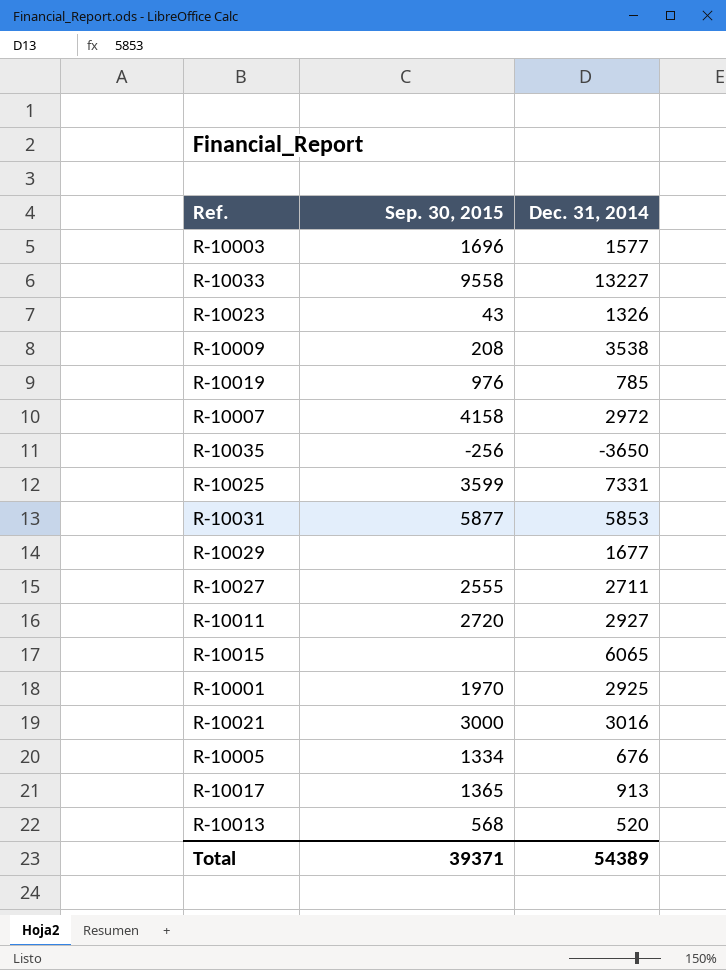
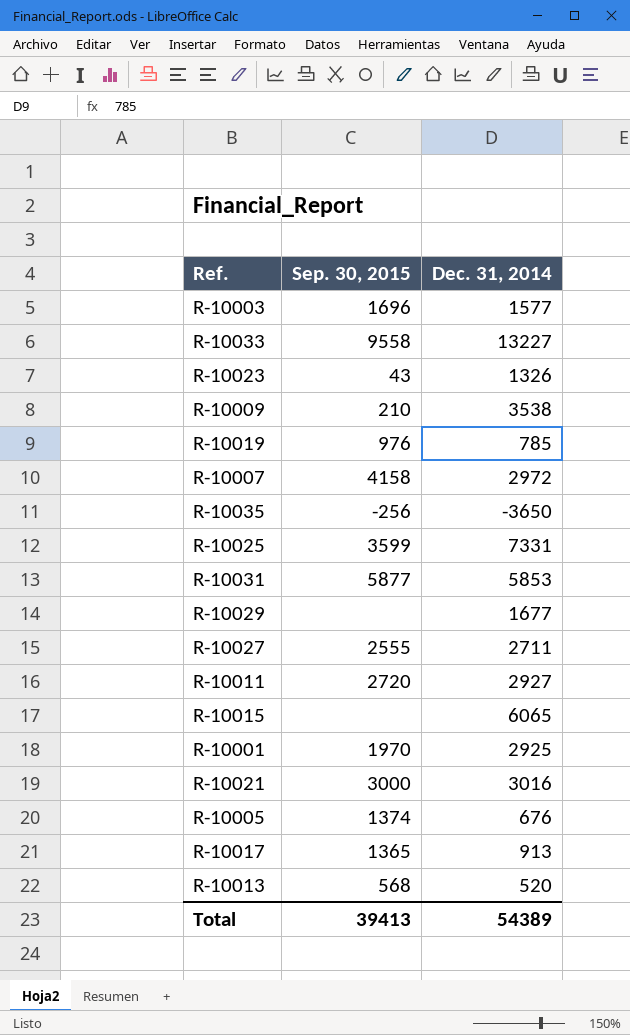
R-10009 | Sep. 30, 2015: 208 -> 210
R-10005 | Sep. 30, 2015: 1334 -> 1374
Total | Sep. 30, 2015: 39371 -> 39413

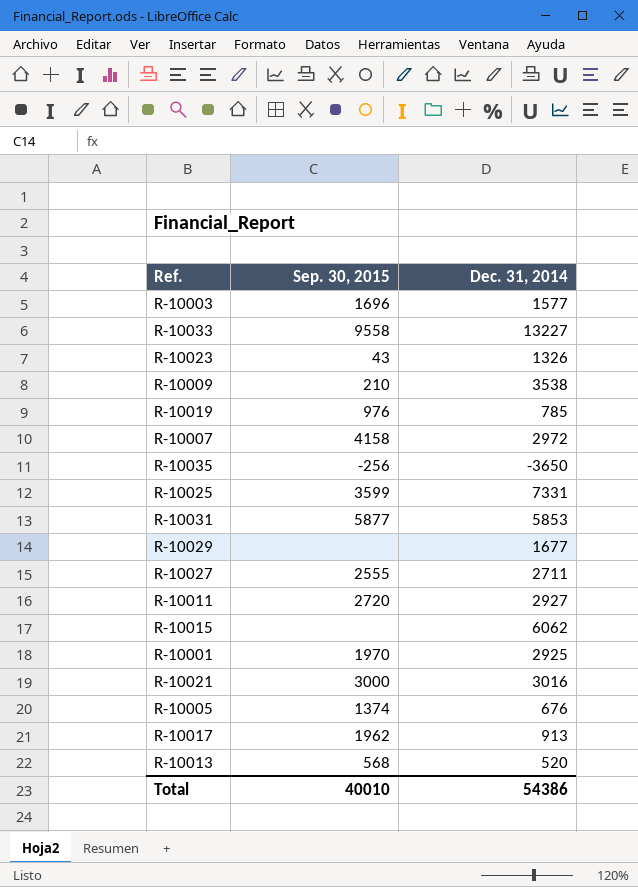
R-10015 | Dec. 31, 2014: 6065 -> 6062
R-10017 | Sep. 30, 2015: 1365 -> 1962
Total | Sep. 30, 2015: 39413 -> 40010
Total | Dec. 31, 2014: 54389 -> 54386

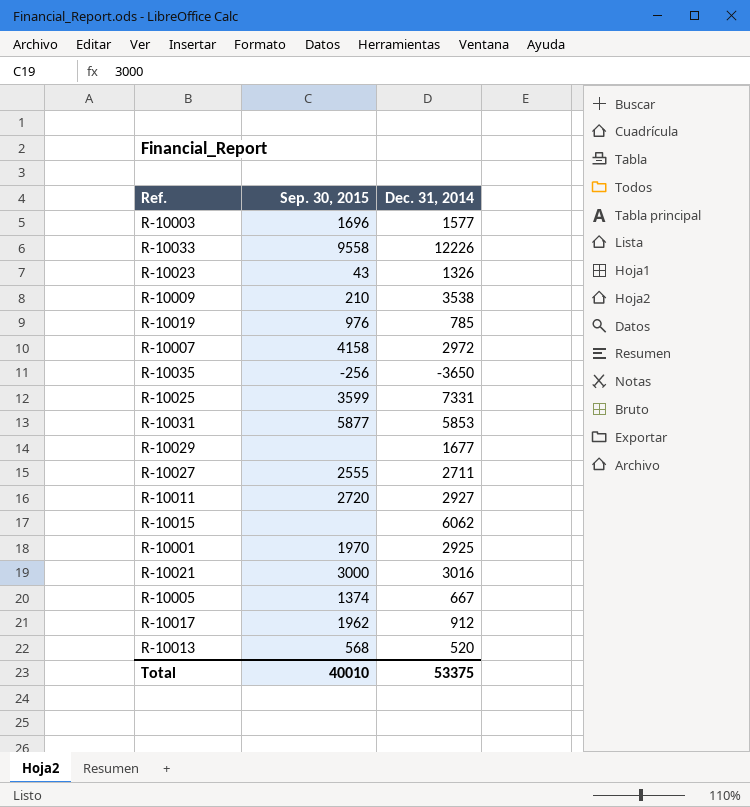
R-10033 | Dec. 31, 2014: 13227 -> 12226
R-10005 | Dec. 31, 2014: 676 -> 667
R-10017 | Dec. 31, 2014: 913 -> 912
Total | Dec. 31, 2014: 54386 -> 53375

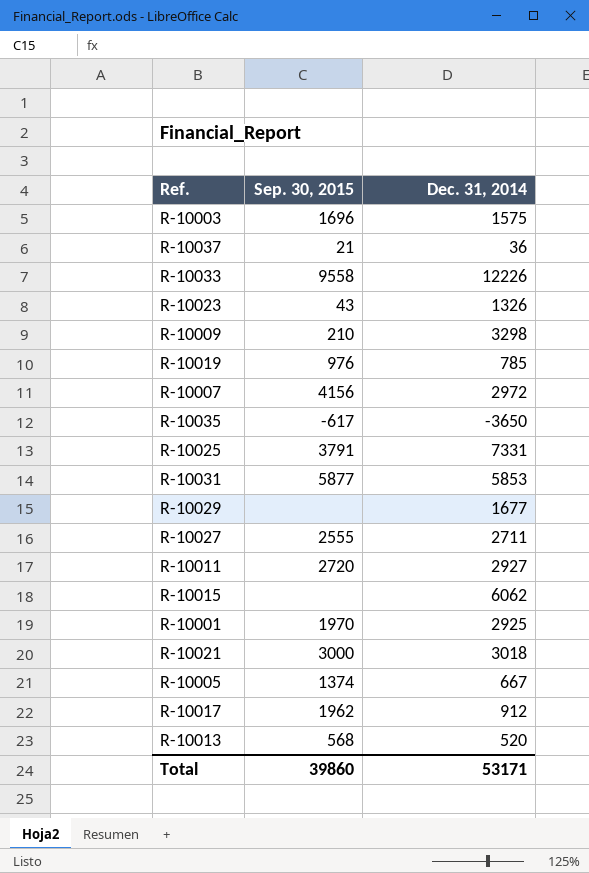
R-10003 | Dec. 31, 2014: 1577 -> 1575
row R-10037: none -> 21 | 36
R-10009 | Dec. 31, 2014: 3538 -> 3298
R-10007 | Sep. 30, 2015: 4158 -> 4156
R-10035 | Sep. 30, 2015: -256 -> -617
R-10025 | Sep. 30, 2015: 3599 -> 3791
R-10021 | Dec. 31, 2014: 3016 -> 3018
Total | Sep. 30, 2015: 40010 -> 39860
Total | Dec. 31, 2014: 53375 -> 53171

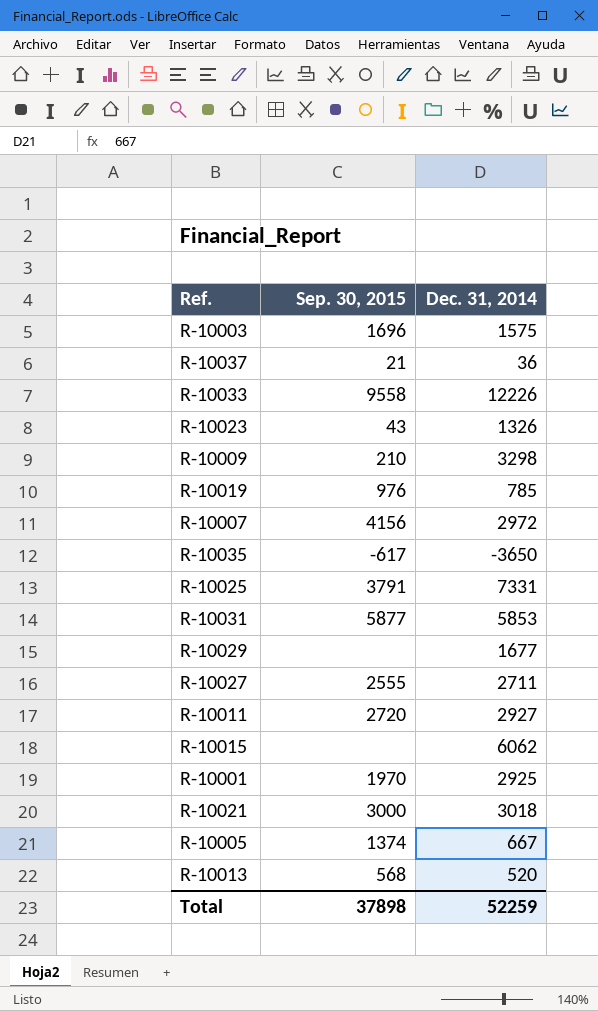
row R-10017: 1962 | 912 -> none
Total | Sep. 30, 2015: 39860 -> 37898
Total | Dec. 31, 2014: 53171 -> 52259

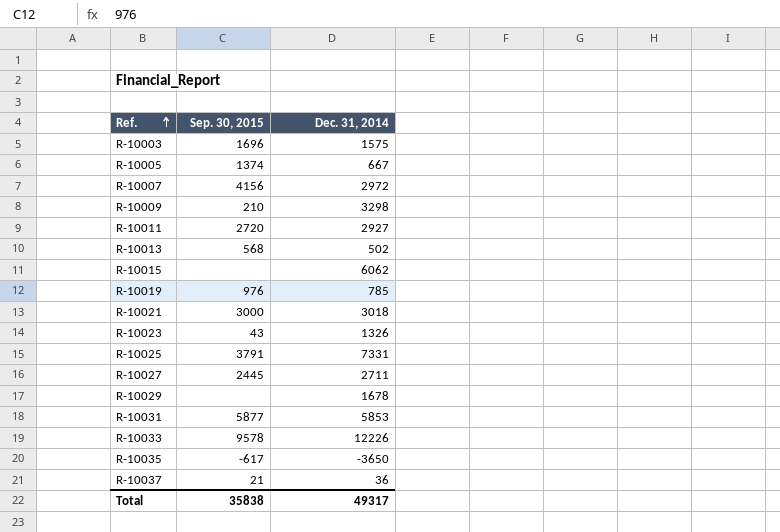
row order: none -> Ref. ascending
row R-10001: 1970 | 2925 -> none
R-10013 | Dec. 31, 2014: 520 -> 502
R-10027 | Sep. 30, 2015: 2555 -> 2445
R-10029 | Dec. 31, 2014: 1677 -> 1678
R-10033 | Sep. 30, 2015: 9558 -> 9578
Total | Sep. 30, 2015: 37898 -> 35838
Total | Dec. 31, 2014: 52259 -> 49317

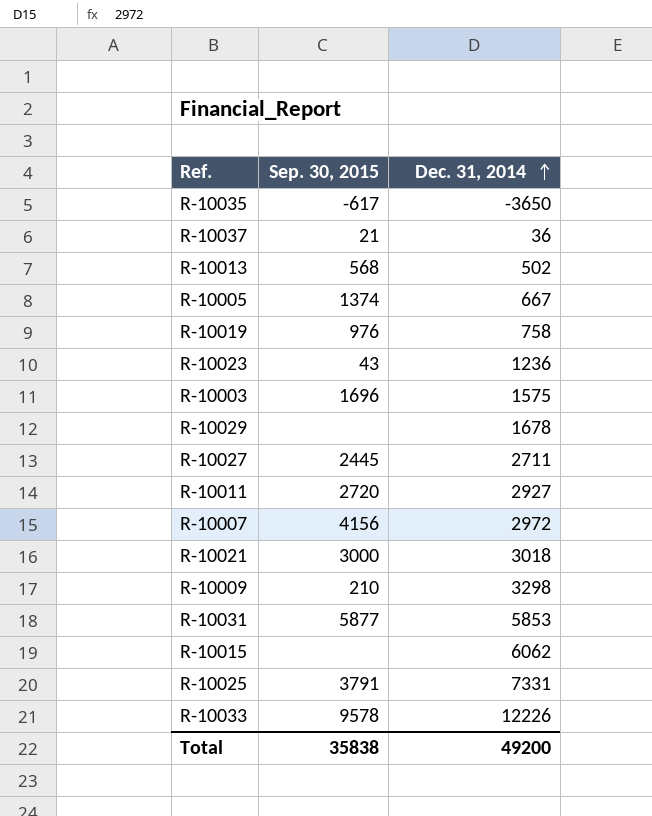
row order: Ref. ascending -> Dec. 31, 2014 ascending
R-10019 | Dec. 31, 2014: 785 -> 758
R-10023 | Dec. 31, 2014: 1326 -> 1236
Total | Dec. 31, 2014: 49317 -> 49200

